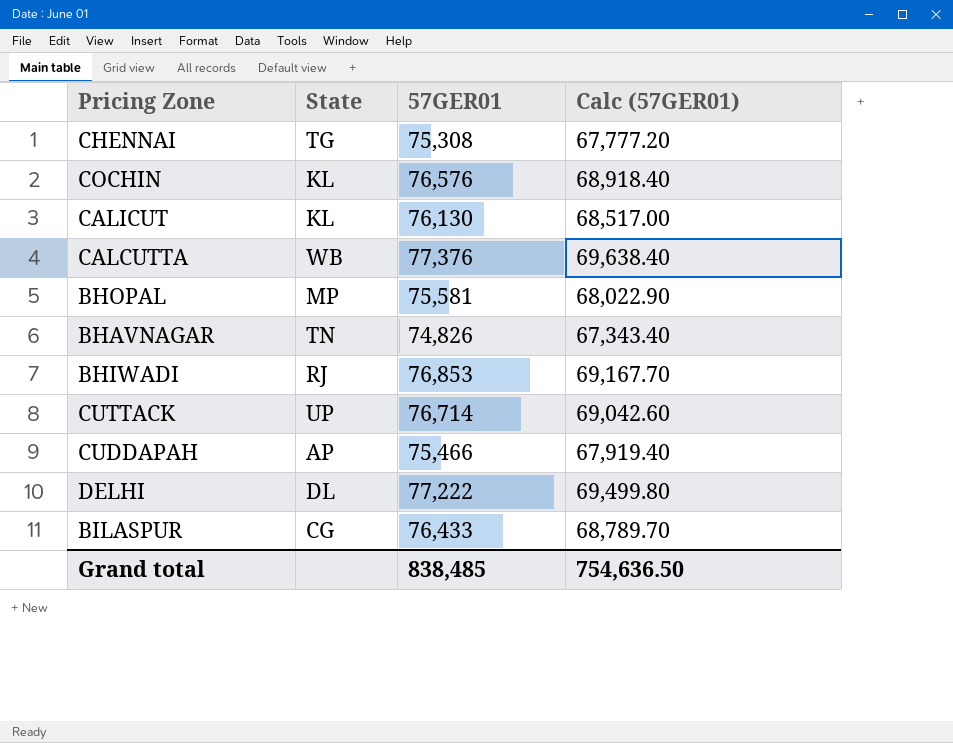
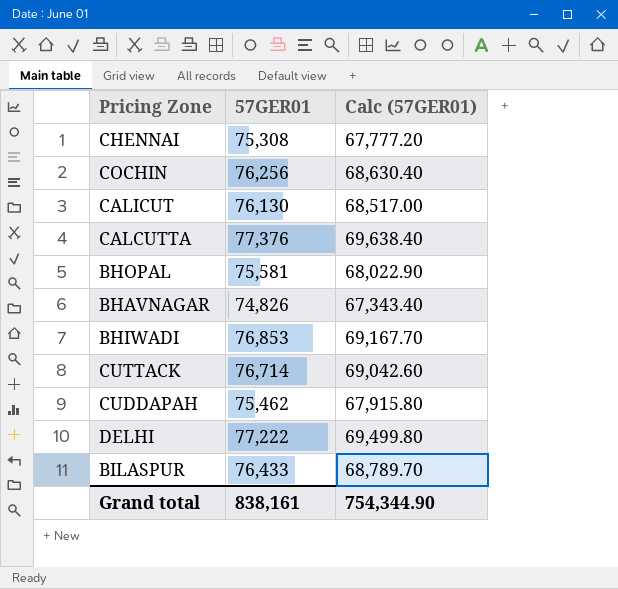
column State | position: 2 -> none
COCHIN | 57GER01: 76,576 -> 76,256
COCHIN | Calc (57GER01): 68,918.40 -> 68,630.40
CUDDAPAH | 57GER01: 75,466 -> 75,462
CUDDAPAH | Calc (57GER01): 67,919.40 -> 67,915.80
Grand total | 57GER01: 838,485 -> 838,161
Grand total | Calc (57GER01): 754,636.50 -> 754,344.90

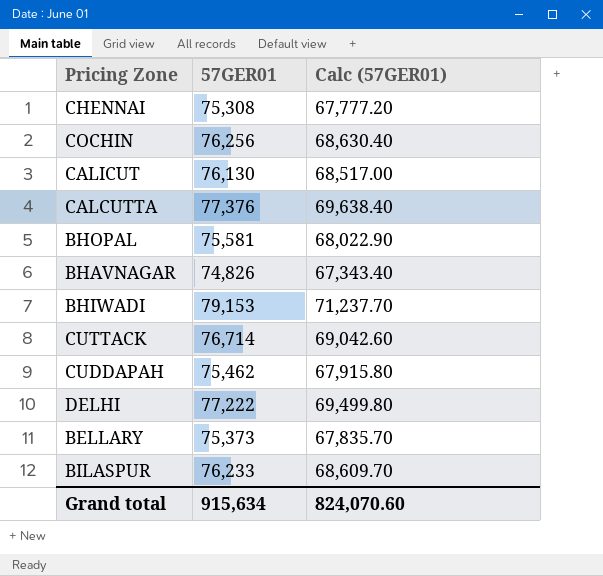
BHIWADI | 57GER01: 76,853 -> 79,153
BHIWADI | Calc (57GER01): 69,167.70 -> 71,237.70
row BELLARY: none -> 75,373 | 67,835.70
BILASPUR | 57GER01: 76,433 -> 76,233
BILASPUR | Calc (57GER01): 68,789.70 -> 68,609.70
Grand total | 57GER01: 838,161 -> 915,634
Grand total | Calc (57GER01): 754,344.90 -> 824,070.60

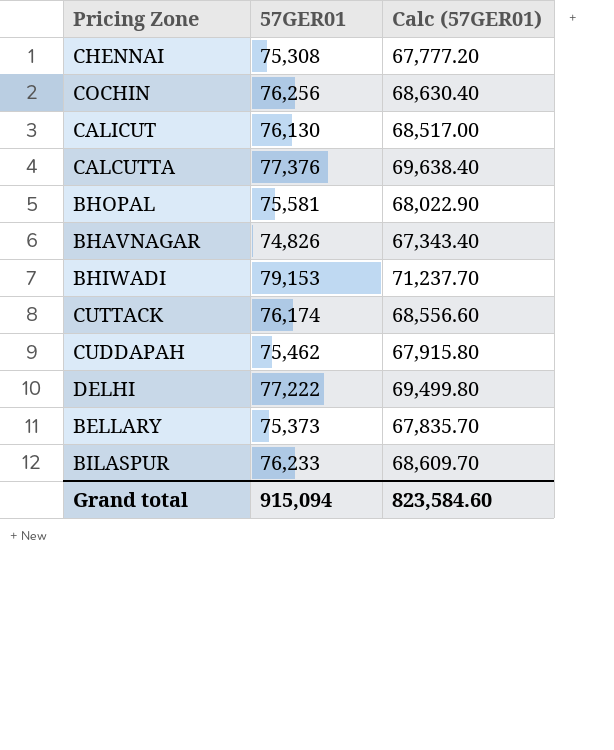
CUTTACK | 57GER01: 76,714 -> 76,174
CUTTACK | Calc (57GER01): 69,042.60 -> 68,556.60
Grand total | 57GER01: 915,634 -> 915,094
Grand total | Calc (57GER01): 824,070.60 -> 823,584.60

